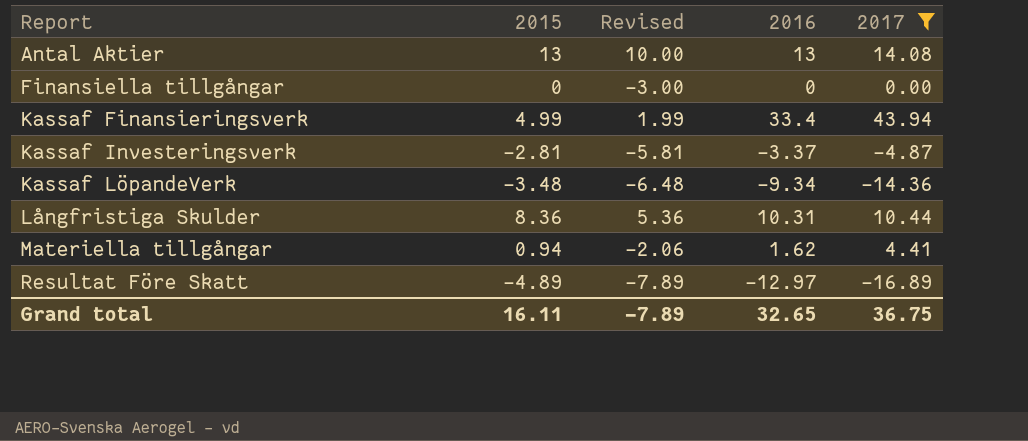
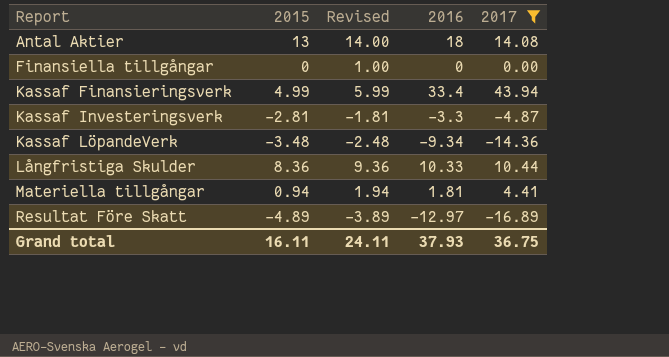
column Revised | formula: [2015] - 3 -> [2015] + 1
Antal Aktier | 2016: 13 -> 18
Kassaf Investeringsverk | 2016: -3.37 -> -3.3
Långfristiga Skulder | 2016: 10.31 -> 10.33
Materiella tillgångar | 2016: 1.62 -> 1.81
Grand total | Revised: -7.89 -> 24.11
Grand total | 2016: 32.65 -> 37.93

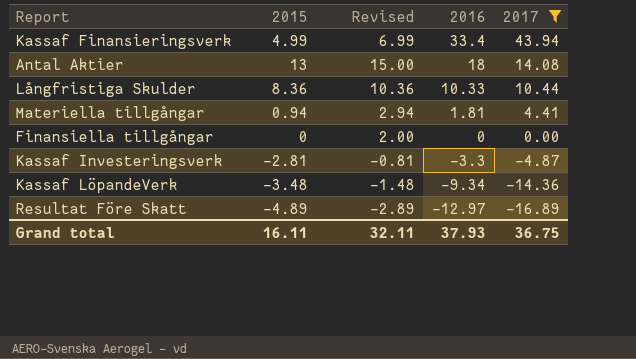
row order: Report ascending -> 2016 descending
column Revised | formula: [2015] + 1 -> [2015] + 2
Grand total | Revised: 24.11 -> 32.11

